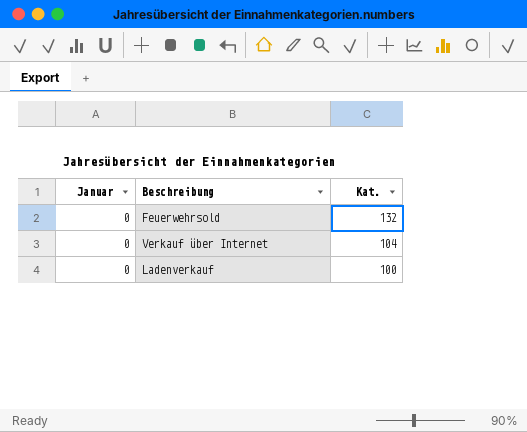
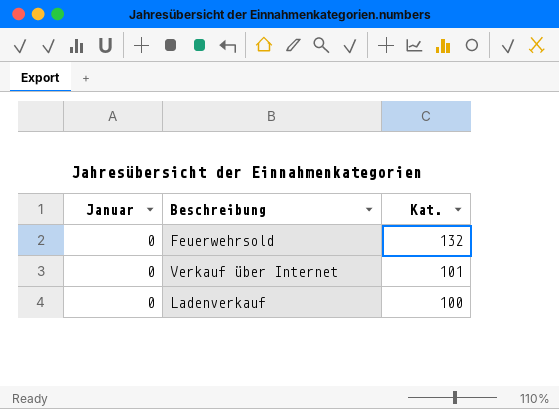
Verkauf über Internet | Kat.: 104 -> 101

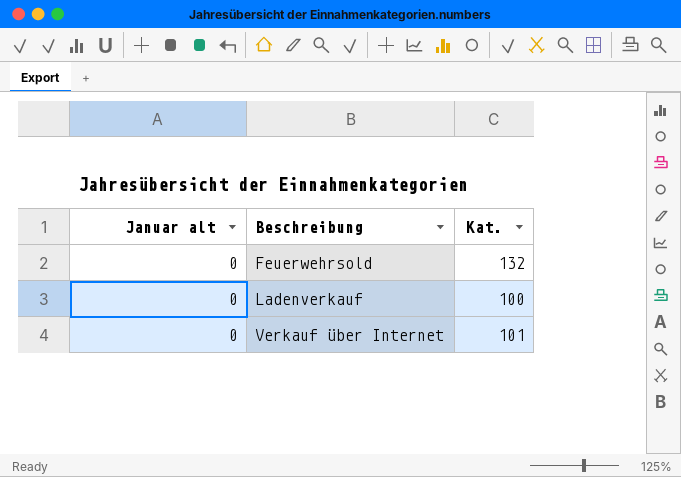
row order: Kat. descending -> Beschreibung ascending
column name: Januar -> Januar alt

